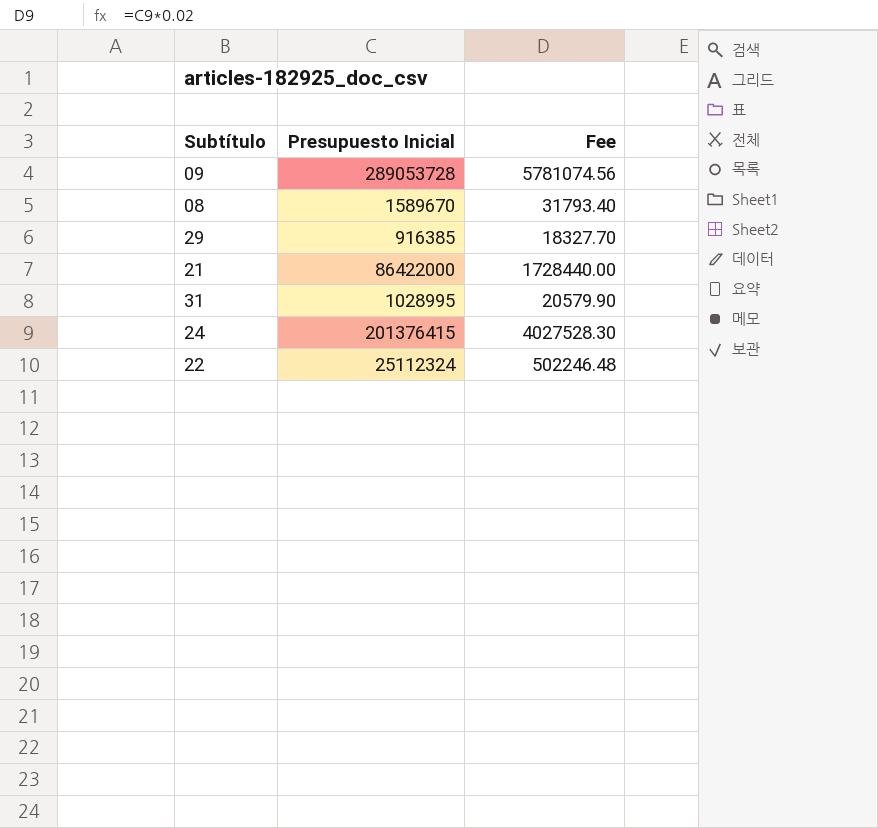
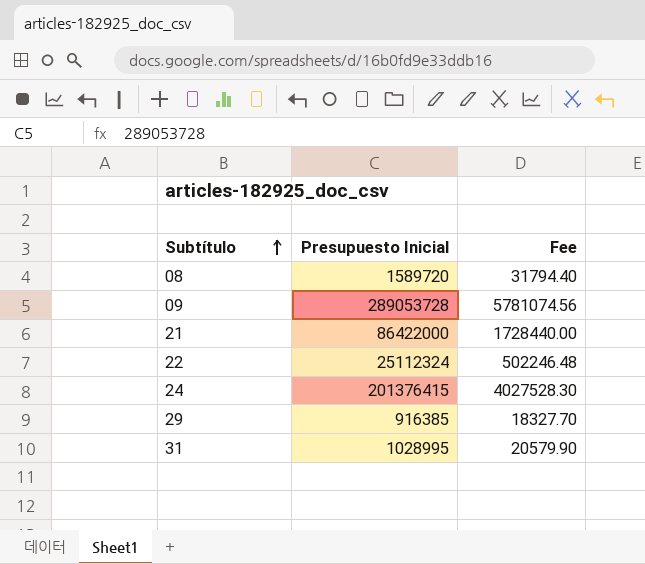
row order: none -> Subtítulo ascending
08 | Presupuesto Inicial: 1589670 -> 1589720
08 | Fee: 31793.40 -> 31794.40

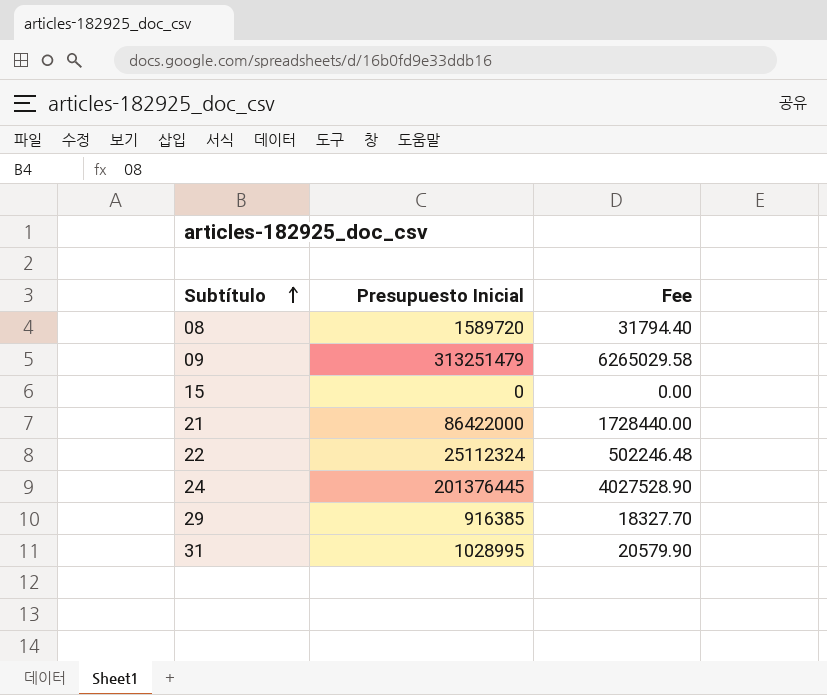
09 | Presupuesto Inicial: 289053728 -> 313251479
09 | Fee: 5781074.56 -> 6265029.58
row 15: none -> 0 | 0.00
24 | Presupuesto Inicial: 201376415 -> 201376445
24 | Fee: 4027528.30 -> 4027528.90

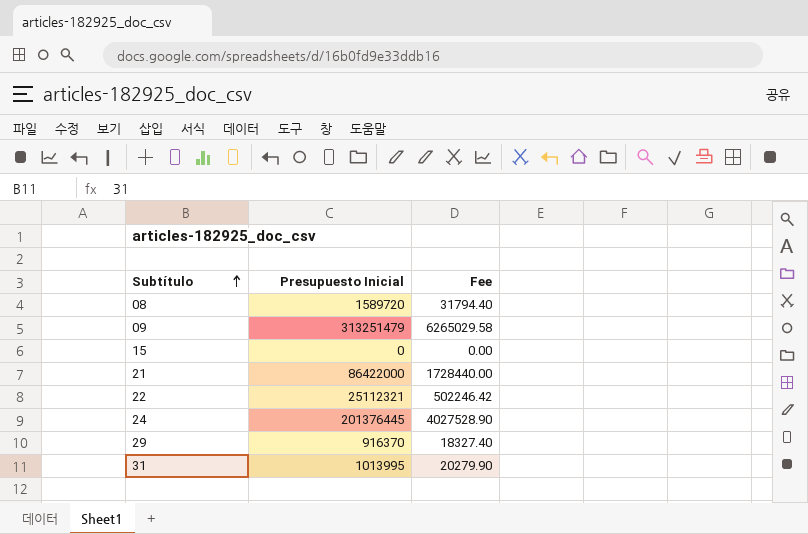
22 | Presupuesto Inicial: 25112324 -> 25112321
22 | Fee: 502246.48 -> 502246.42
29 | Presupuesto Inicial: 916385 -> 916370
29 | Fee: 18327.70 -> 18327.40
31 | Presupuesto Inicial: 1028995 -> 1013995
31 | Fee: 20579.90 -> 20279.90

